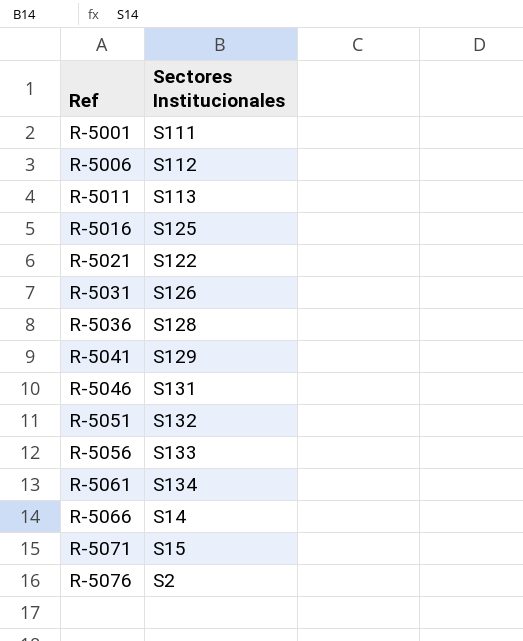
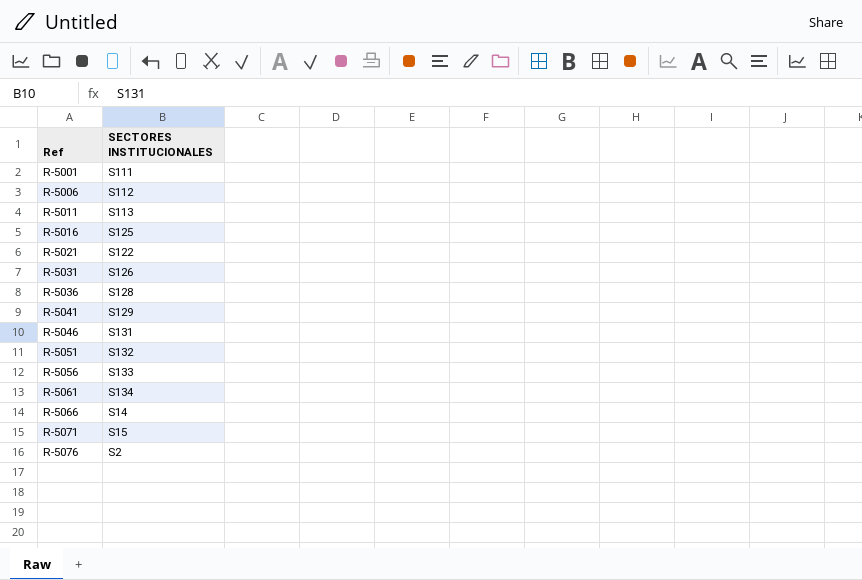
column name: Sectores Institucionales -> SECTORES INSTITUCIONALES

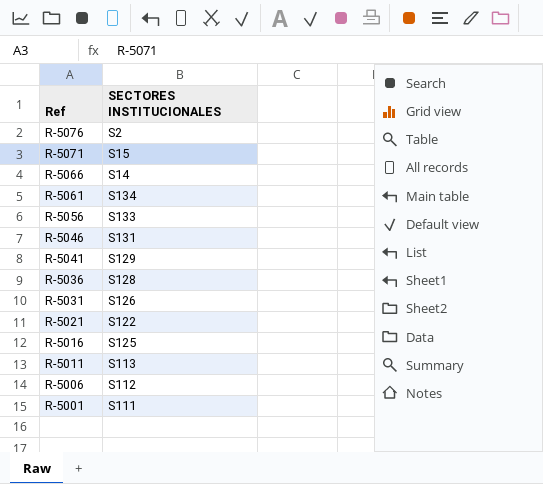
row order: Ref ascending -> Ref descending
row R-5051: S132 -> none

